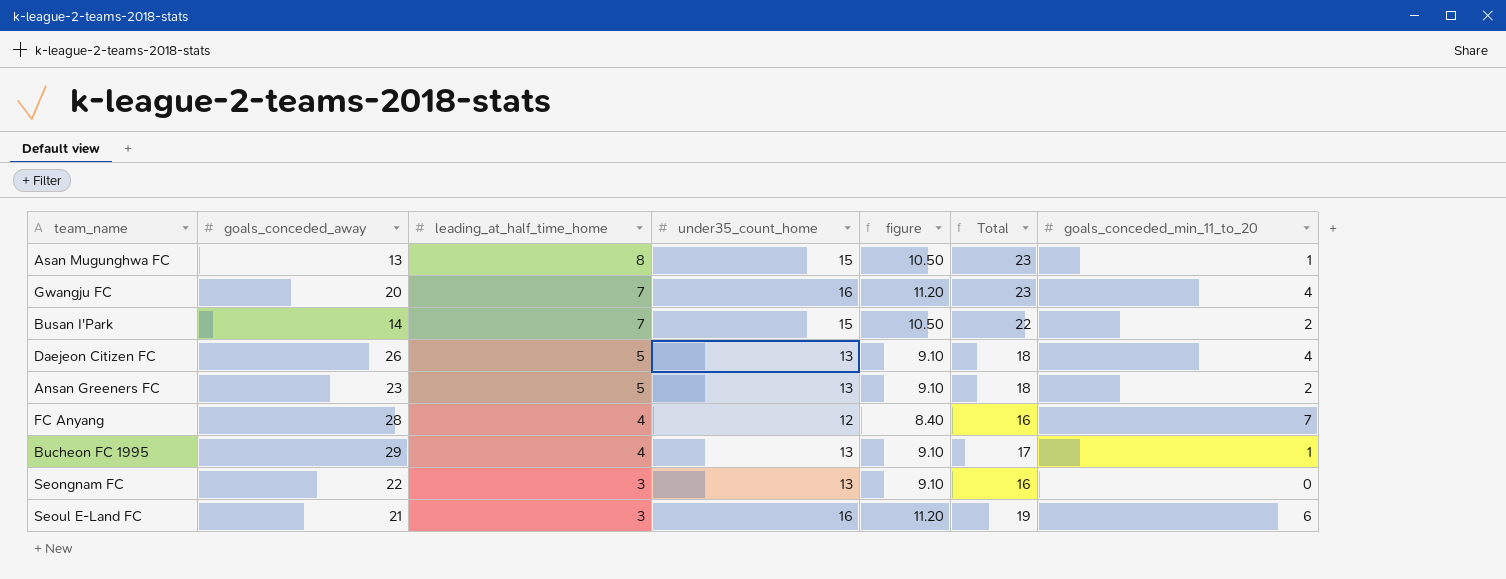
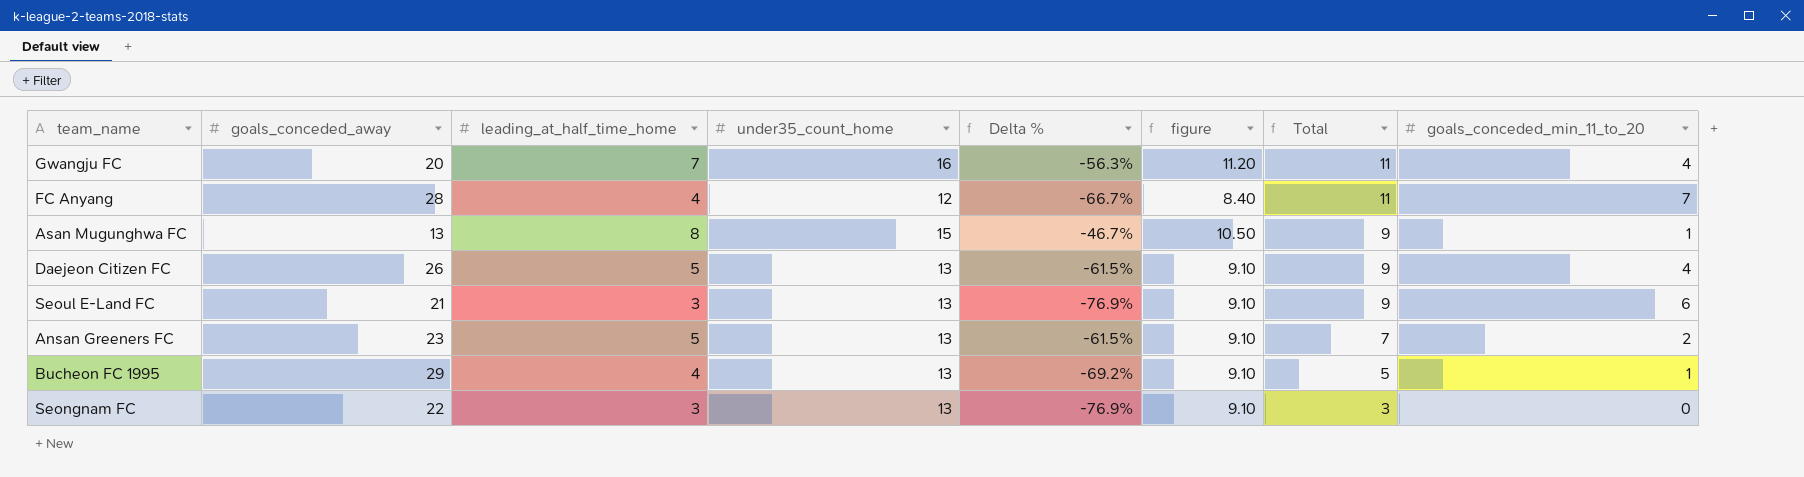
row order: leading_at_half_time_home descending -> Total descending
column Delta % | formula: none -> ([leading_at_half_time_home] - [under35_count_home]) / [under35_count_home]
column Total | formula: [leading_at_half_time_home] + [under35_count_home] -> [leading_at_half_time_home] + [goals_conceded_min_11_to_20]
row Busan I'Park: 14 | 7 | 15 | 10.50 | 22 | 2 -> none
Seoul E-Land FC | under35_count_home: 16 -> 13
Seoul E-Land FC | figure: 11.20 -> 9.10

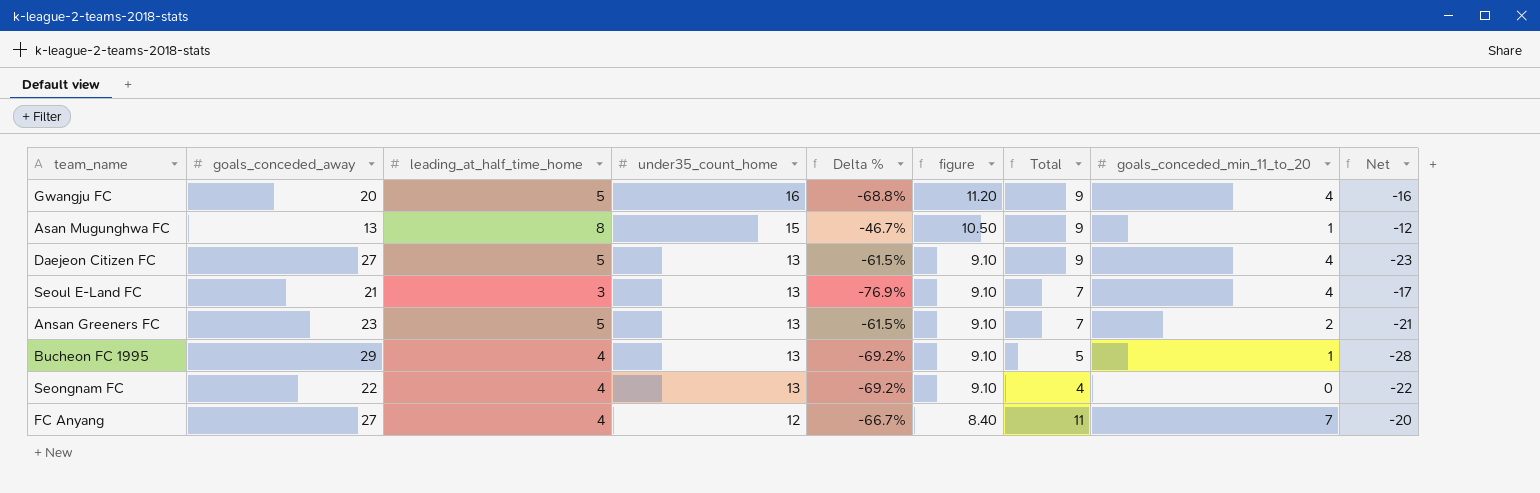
row order: Total descending -> under35_count_home descending
column Net | formula: none -> [goals_conceded_min_11_to_20] - [goals_conceded_away]
Gwangju FC | leading_at_half_time_home: 7 -> 5
Gwangju FC | Delta %: -56.3% -> -68.8%
Gwangju FC | Total: 11 -> 9
Daejeon Citizen FC | goals_conceded_away: 26 -> 27
Seoul E-Land FC | Total: 9 -> 7
Seoul E-Land FC | goals_conceded_min_11_to_20: 6 -> 4
Seongnam FC | leading_at_half_time_home: 3 -> 4
Seongnam FC | Delta %: -76.9% -> -69.2%
Seongnam FC | Total: 3 -> 4
FC Anyang | goals_conceded_away: 28 -> 27

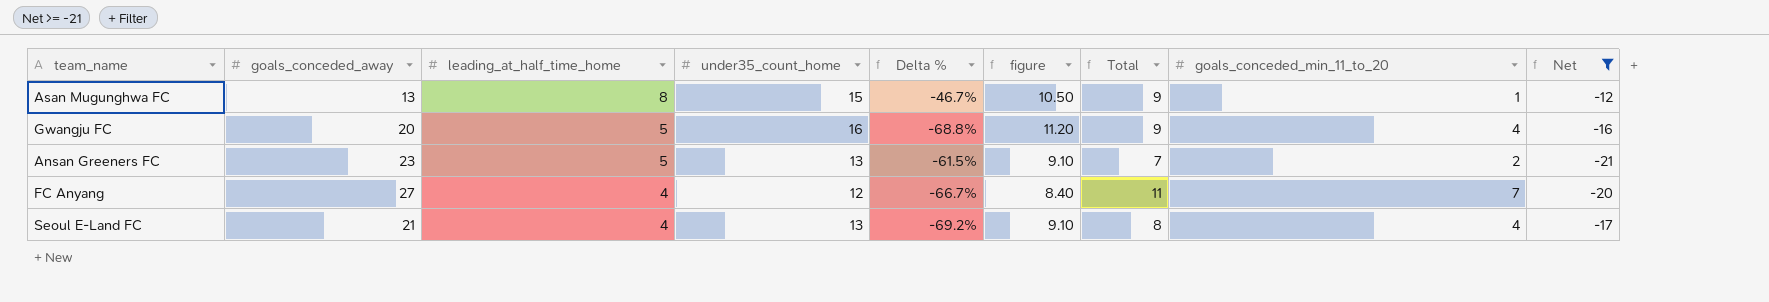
filter: none -> Net >= -21
row order: under35_count_home descending -> leading_at_half_time_home descending
Seoul E-Land FC | leading_at_half_time_home: 3 -> 4
Seoul E-Land FC | Delta %: -76.9% -> -69.2%
Seoul E-Land FC | Total: 7 -> 8

